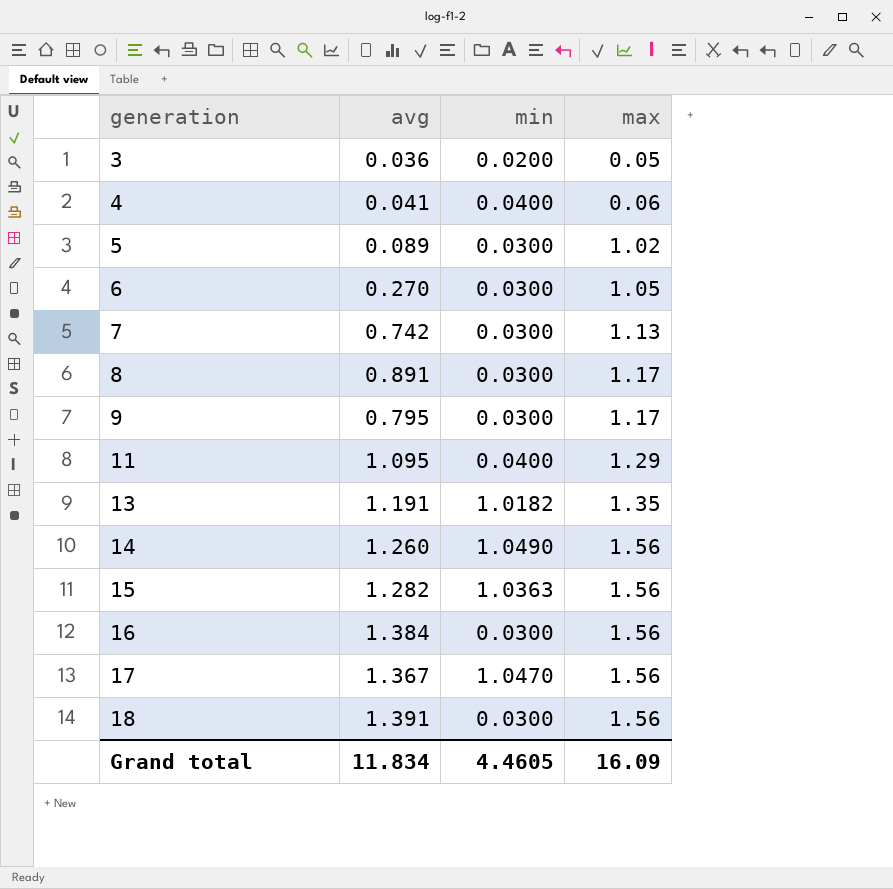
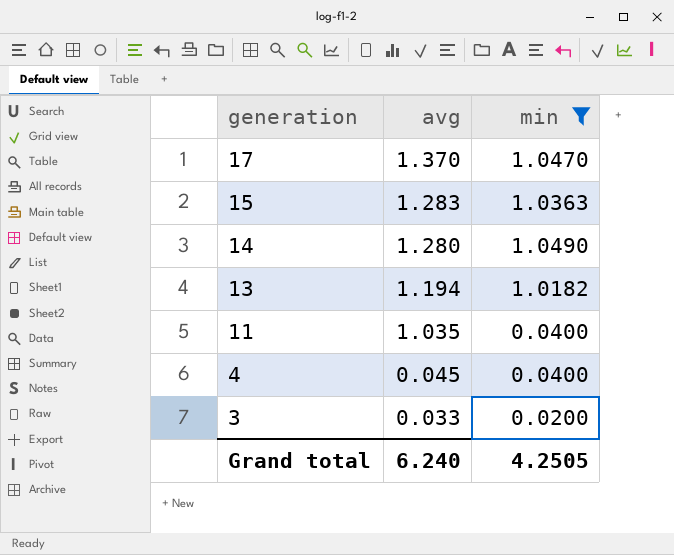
filter: none -> min != 0.0300
row order: generation ascending -> generation descending
column max | position: 4 -> none
17 | avg: 1.367 -> 1.370
15 | avg: 1.282 -> 1.283
14 | avg: 1.260 -> 1.280
13 | avg: 1.191 -> 1.194
11 | avg: 1.095 -> 1.035
4 | avg: 0.041 -> 0.045
3 | avg: 0.036 -> 0.033
Grand total | avg: 11.834 -> 6.240
Grand total | min: 4.4605 -> 4.2505

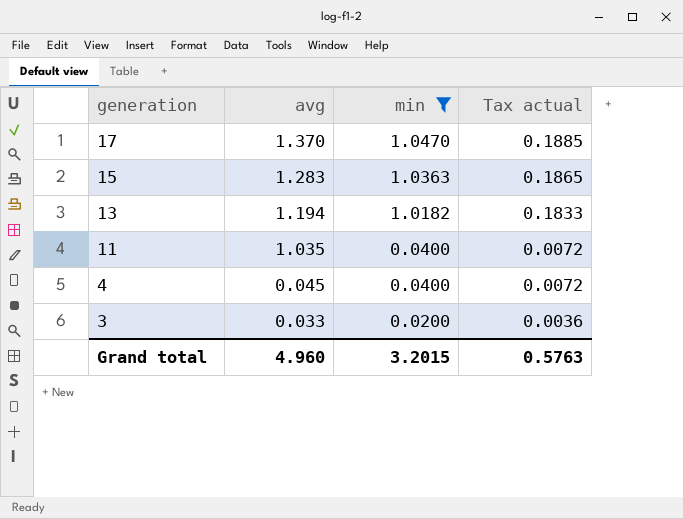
column Tax actual | formula: none -> [min] * 0.18
row 14: 1.280 | 1.0490 -> none
Grand total | avg: 6.240 -> 4.960
Grand total | min: 4.2505 -> 3.2015

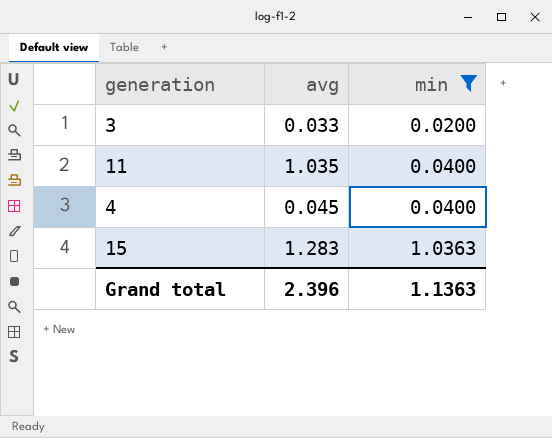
row order: generation descending -> min ascending
column Tax actual | formula: [min] * 0.18 -> none
row 17: 1.370 | 1.0470 | 0.1885 -> none
row 13: 1.194 | 1.0182 | 0.1833 -> none
Grand total | avg: 4.960 -> 2.396
Grand total | min: 3.2015 -> 1.1363

